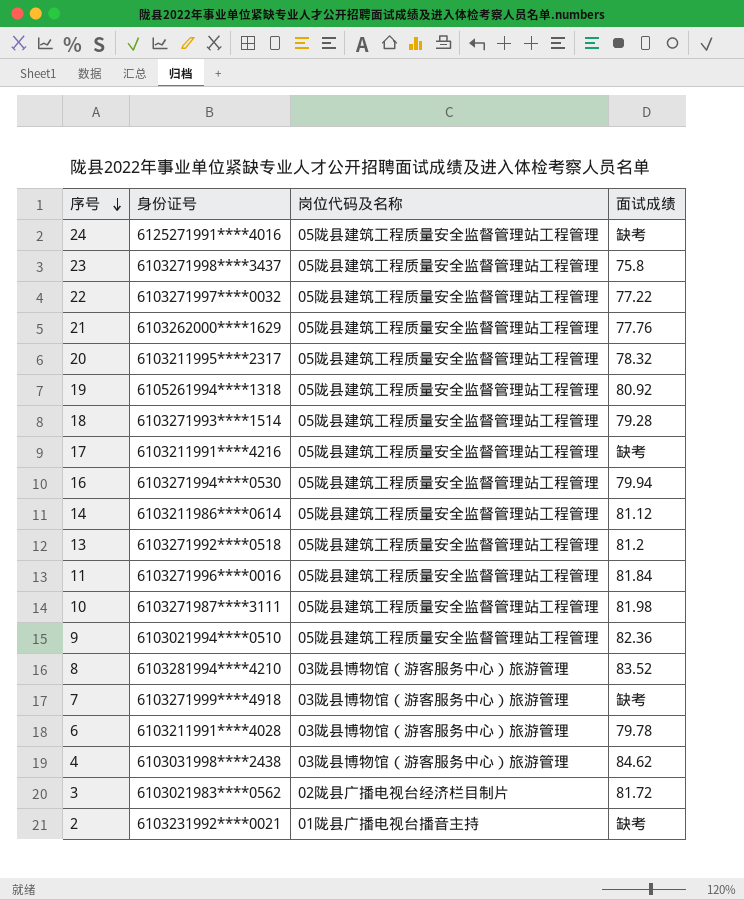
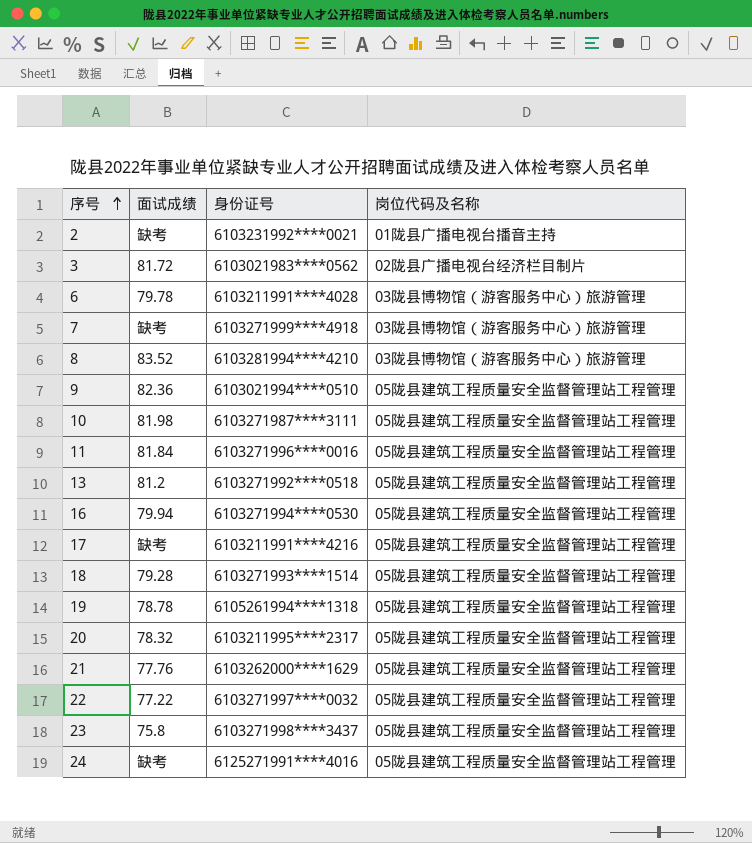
row order: 序号 descending -> 序号 ascending
column 面试成绩 | position: 4 -> 2
row 14: 6103211986****0614 | 05陇县建筑工程质量安全监督管理站工程管理 | 81.12 -> none
row 4: 6103031998****2438 | 03陇县博物馆（游客服务中心）旅游管理 | 84.62 -> none
19 | 面试成绩: 80.92 -> 78.78

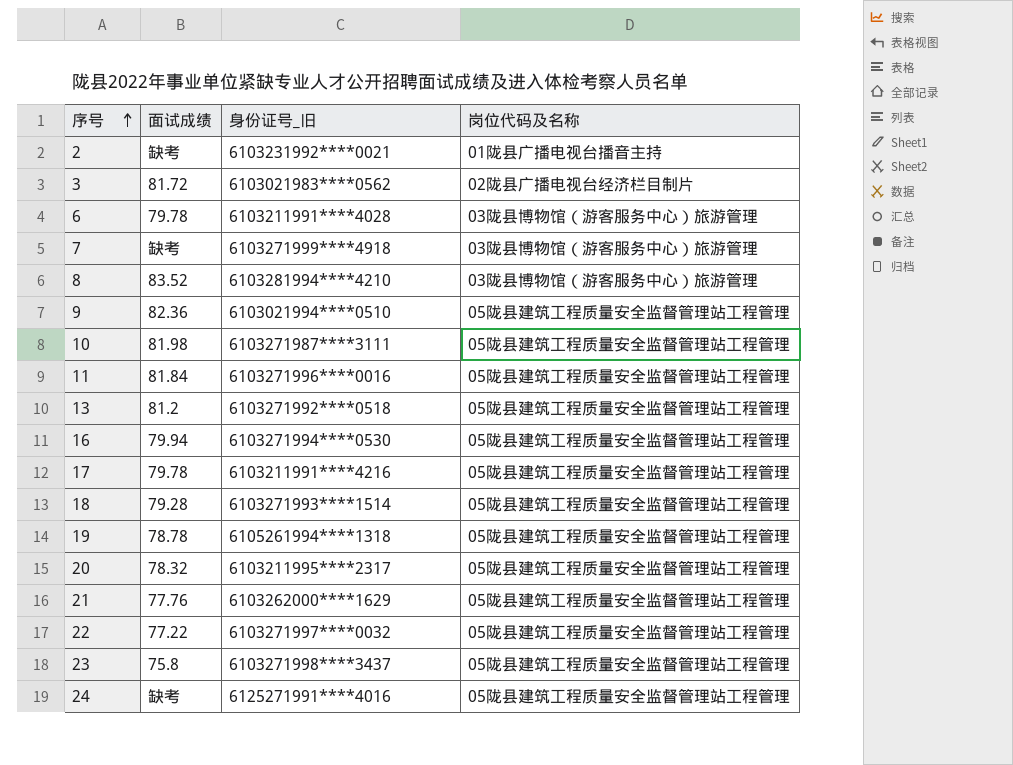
column name: 身份证号 -> 身份证号_旧
17 | 面试成绩: 缺考 -> 79.78

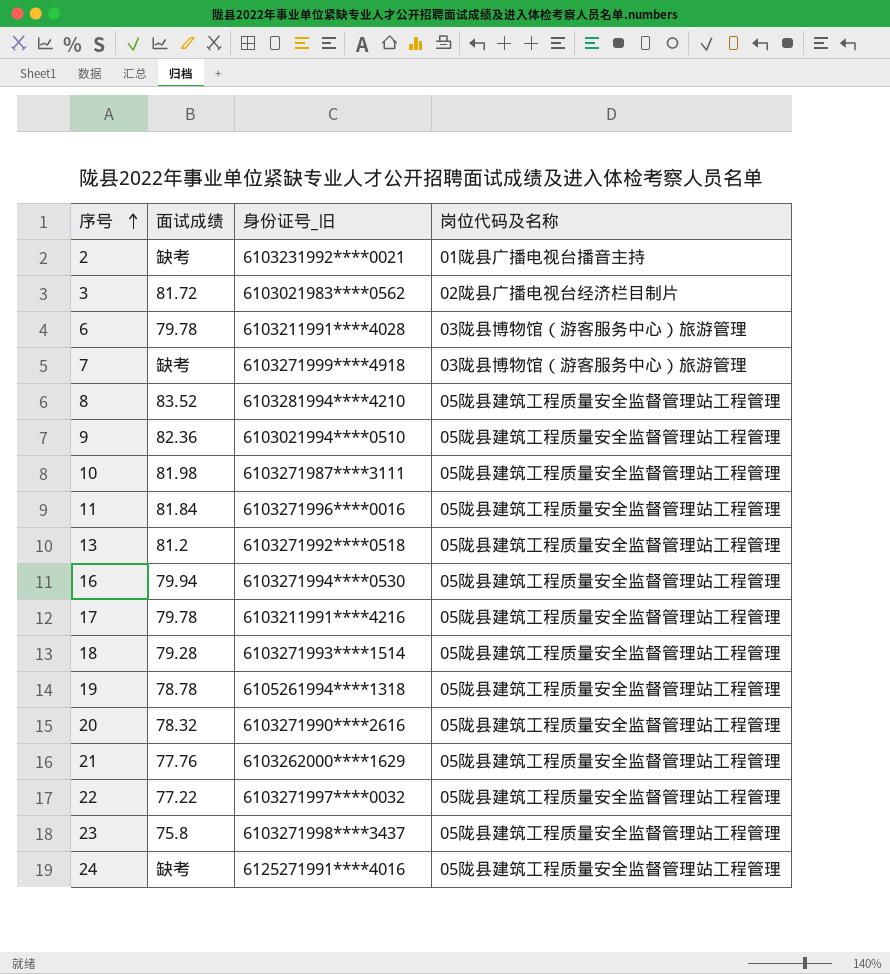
8 | 岗位代码及名称: 03陇县博物馆（游客服务中心）旅游管理 -> 05陇县建筑工程质量安全监督管理站工程管理
20 | 身份证号_旧: 6103211995****2317 -> 6103271990****2616

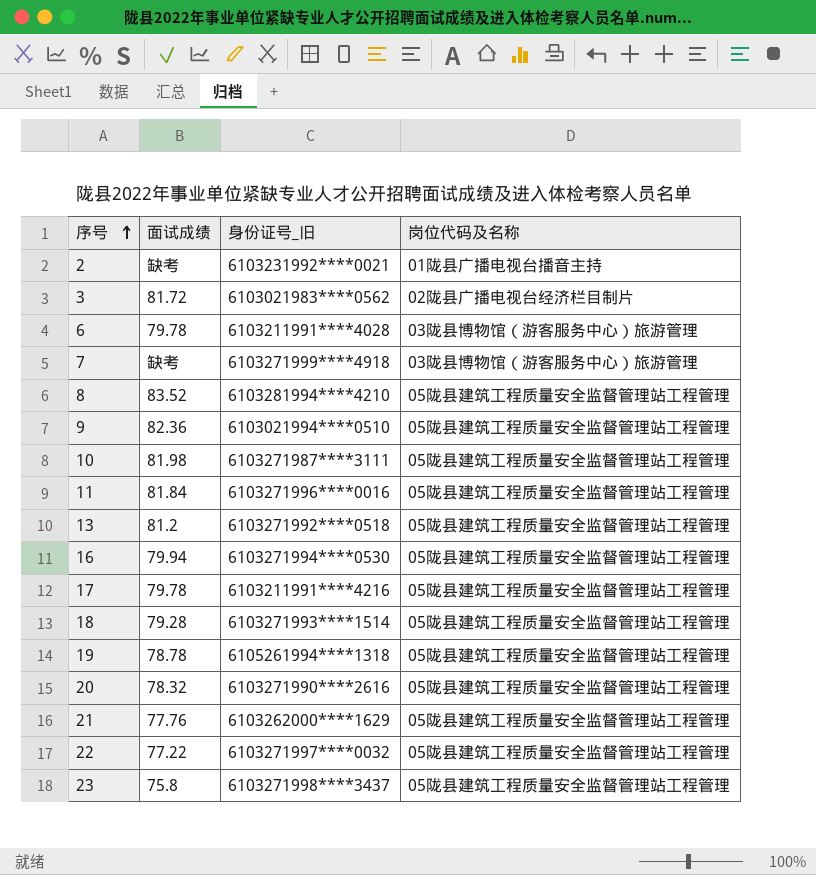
row 24: 缺考 | 6125271991****4016 | 05陇县建筑工程质量安全监督管理站工程管理 -> none

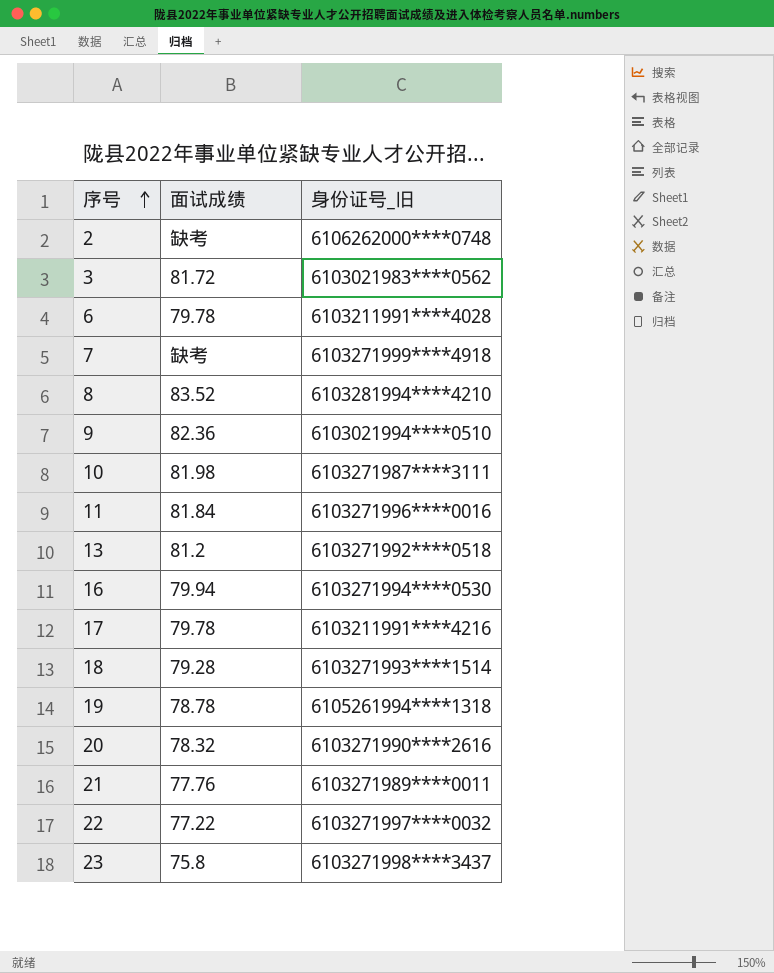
column 岗位代码及名称 | position: 4 -> none
2 | 身份证号_旧: 6103231992****0021 -> 6106262000****0748
21 | 身份证号_旧: 6103262000****1629 -> 6103271989****0011

